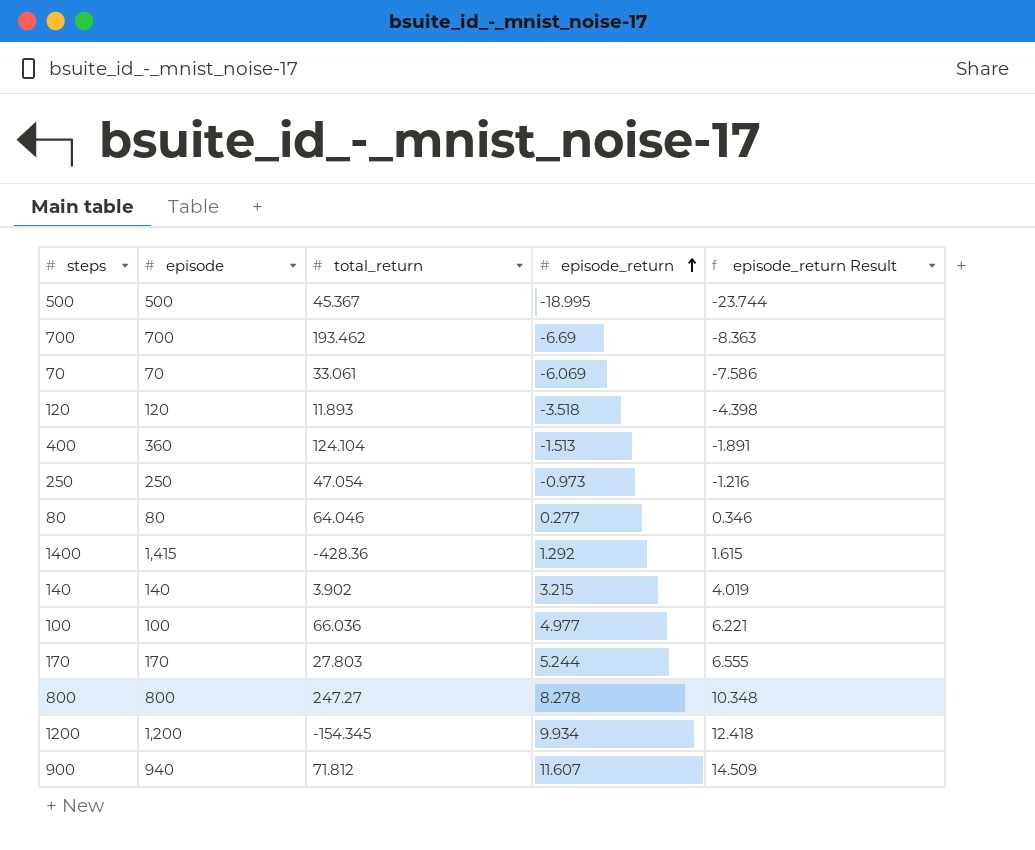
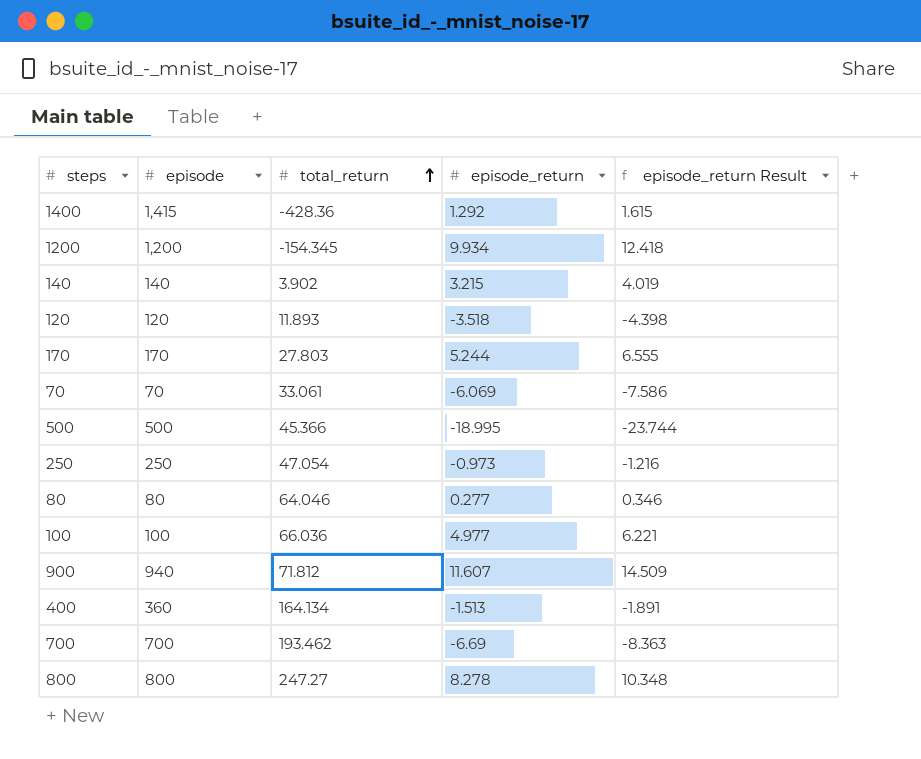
row order: episode_return ascending -> total_return ascending
500 | total_return: 45.367 -> 45.366
400 | total_return: 124.104 -> 164.134

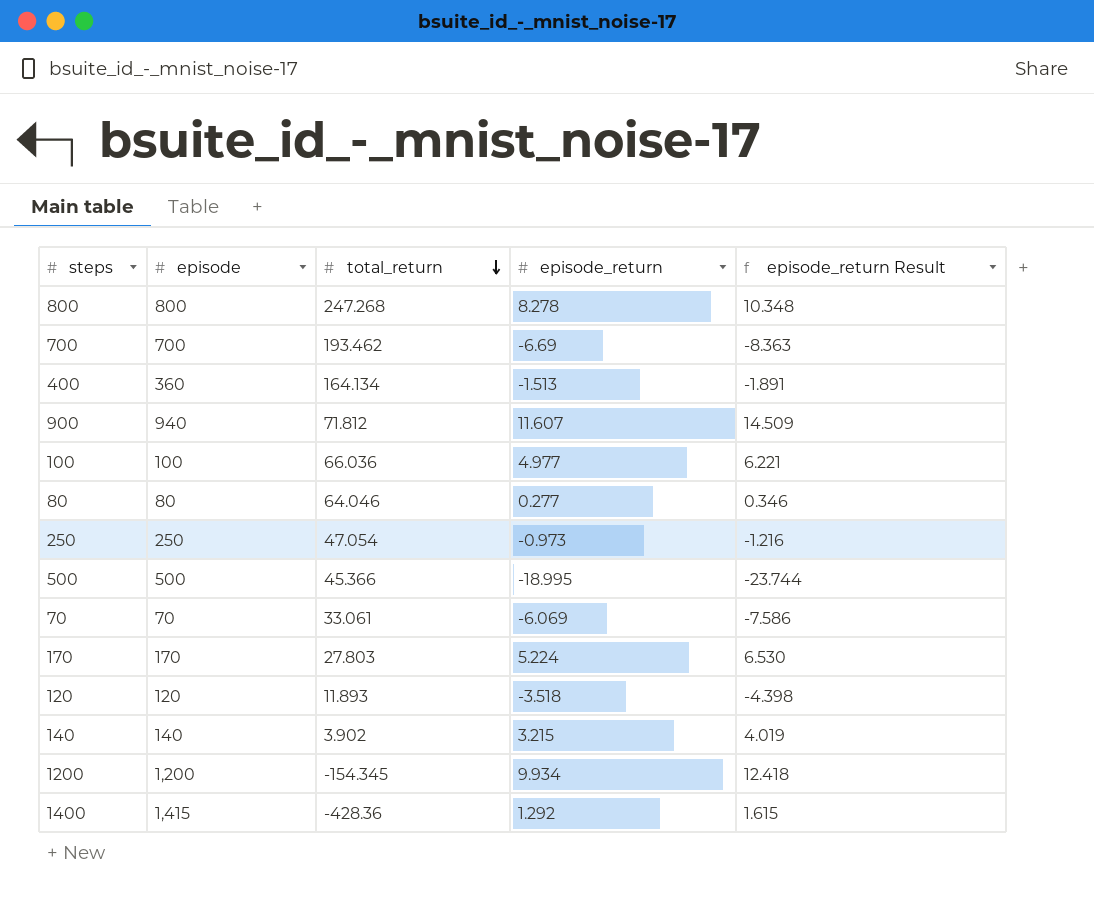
row order: total_return ascending -> total_return descending
800 | total_return: 247.27 -> 247.268
170 | episode_return: 5.244 -> 5.224
170 | episode_return Result: 6.555 -> 6.530

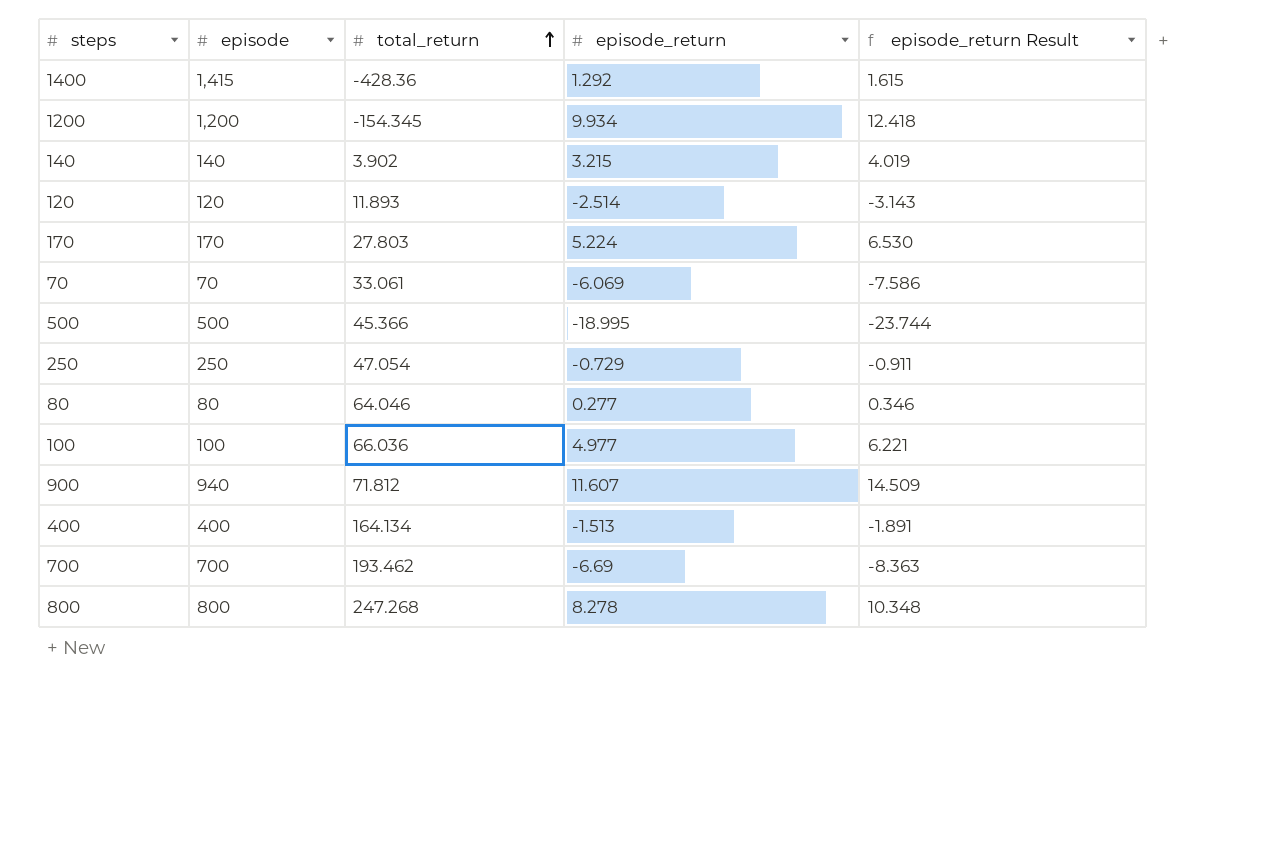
row order: total_return descending -> total_return ascending
120 | episode_return: -3.518 -> -2.514
120 | episode_return Result: -4.398 -> -3.143
250 | episode_return: -0.973 -> -0.729
250 | episode_return Result: -1.216 -> -0.911
400 | episode: 360 -> 400

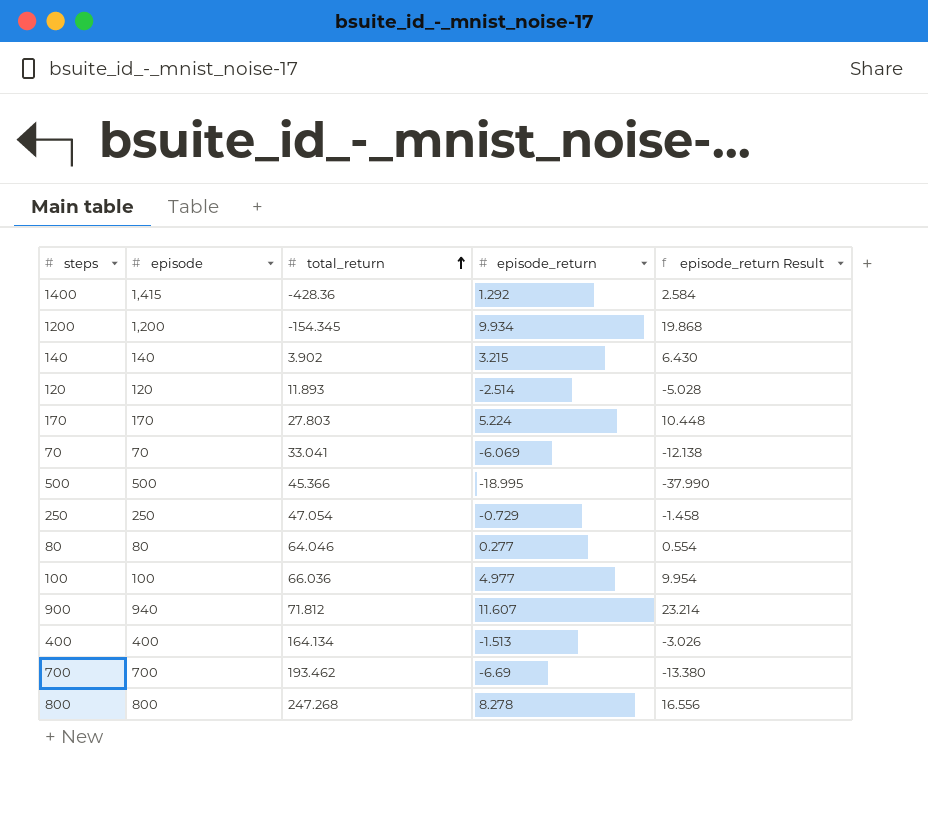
column episode_return Result | formula: [episode_return] * 1.25 -> [episode_return] * 2
70 | total_return: 33.061 -> 33.041

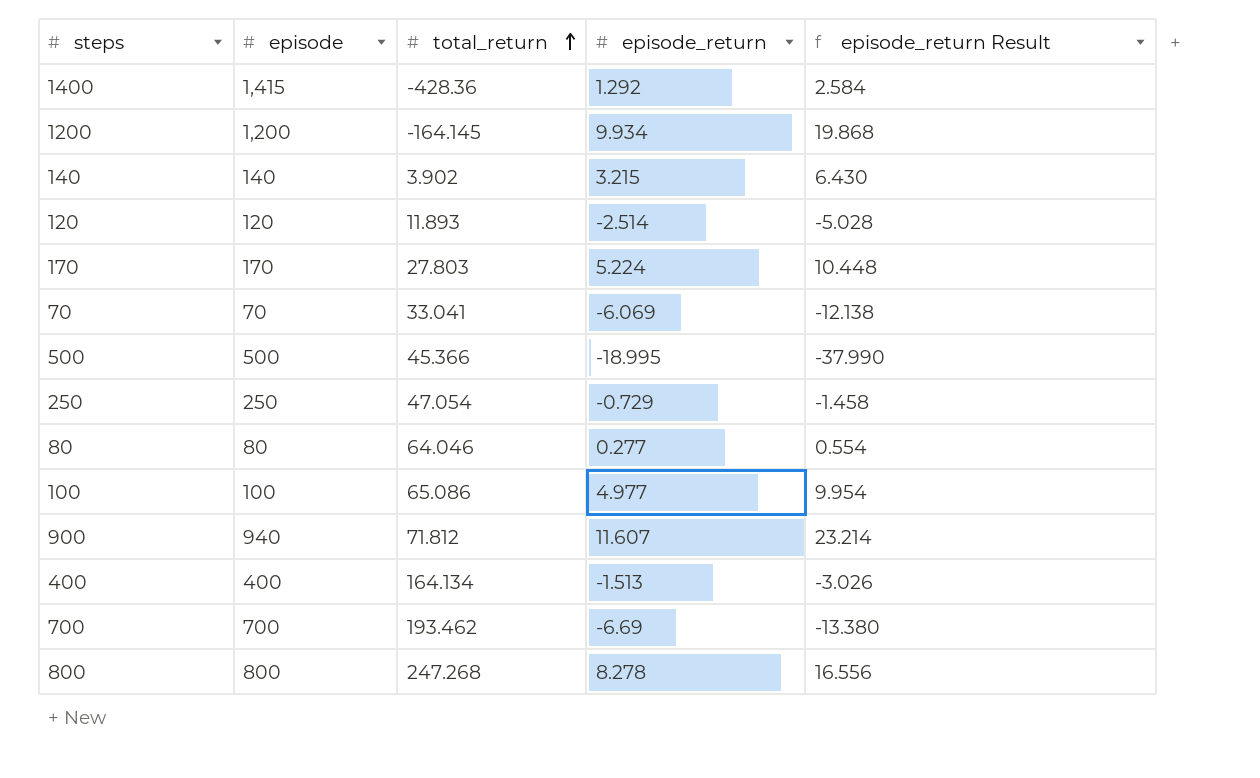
1200 | total_return: -154.345 -> -164.145
100 | total_return: 66.036 -> 65.086

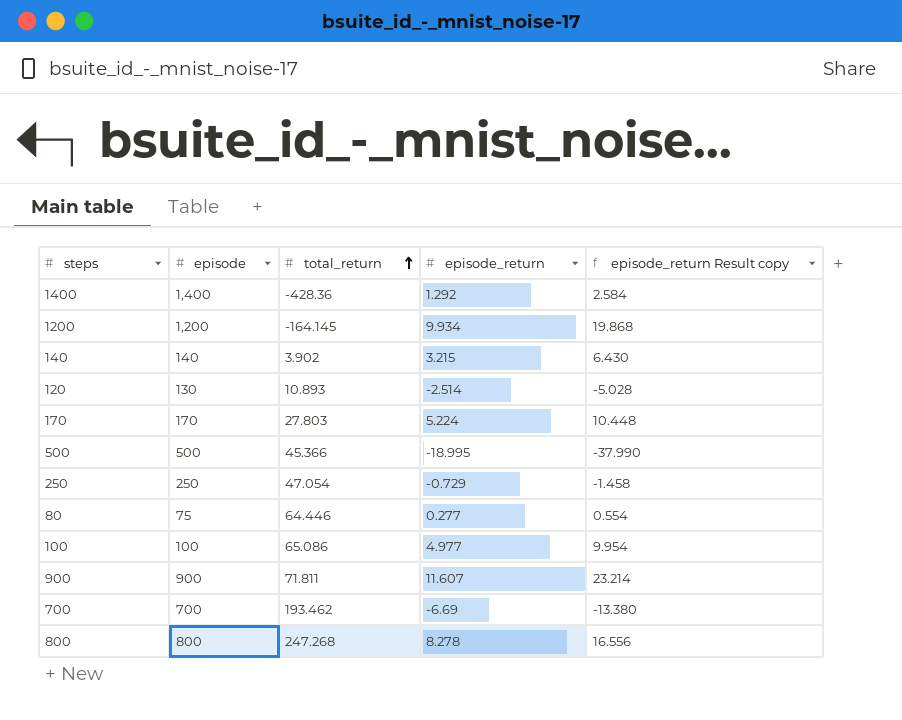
column name: episode_return Result -> episode_return Result copy
row 70: 70 | 33.041 | -6.069 | -12.138 -> none
row 400: 400 | 164.134 | -1.513 | -3.026 -> none
1400 | episode: 1,415 -> 1,400
120 | episode: 120 -> 130
120 | total_return: 11.893 -> 10.893
80 | episode: 80 -> 75
80 | total_return: 64.046 -> 64.446
900 | episode: 940 -> 900
900 | total_return: 71.812 -> 71.811

